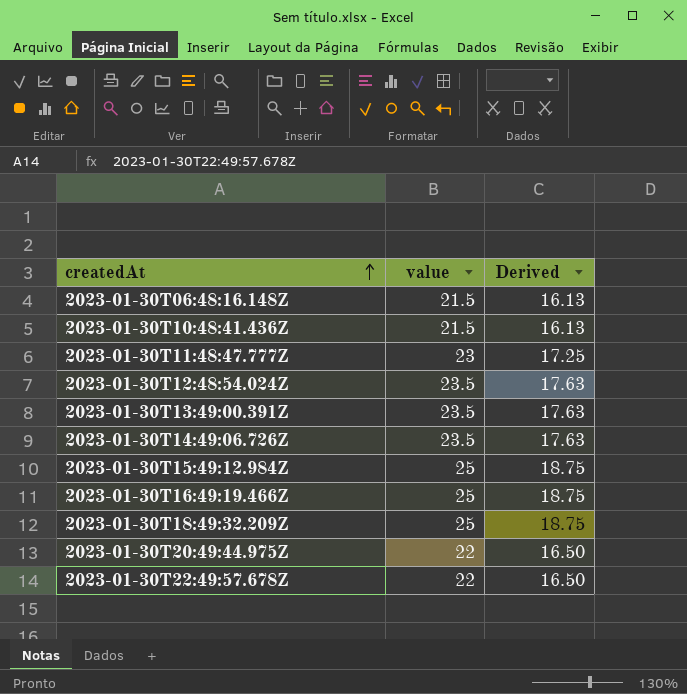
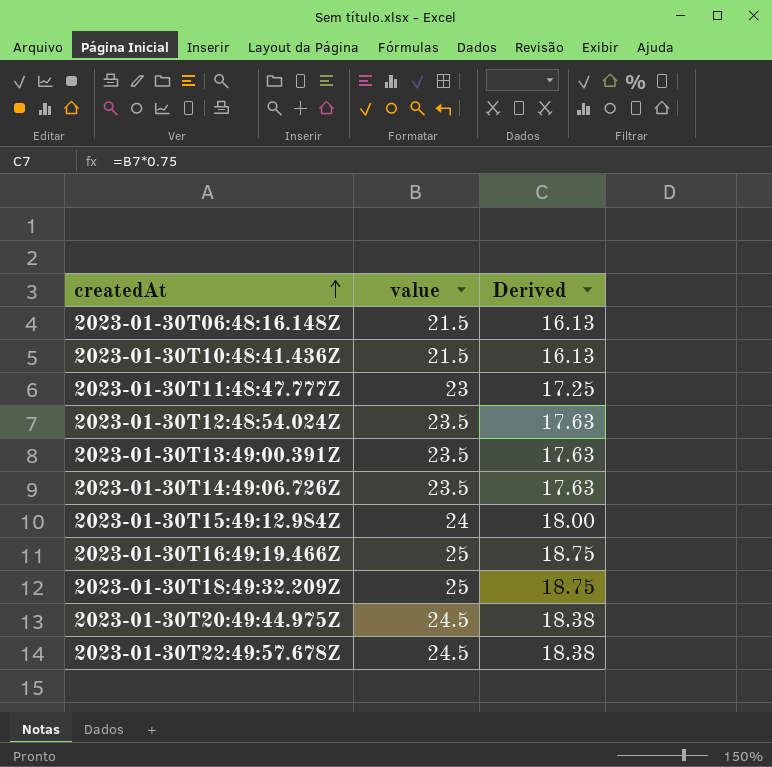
2023-01-30T15:49:12.984Z | value: 25 -> 24
2023-01-30T15:49:12.984Z | Derived: 18.75 -> 18.00
2023-01-30T20:49:44.975Z | value: 22 -> 24.5
2023-01-30T20:49:44.975Z | Derived: 16.50 -> 18.38
2023-01-30T22:49:57.678Z | value: 22 -> 24.5
2023-01-30T22:49:57.678Z | Derived: 16.50 -> 18.38

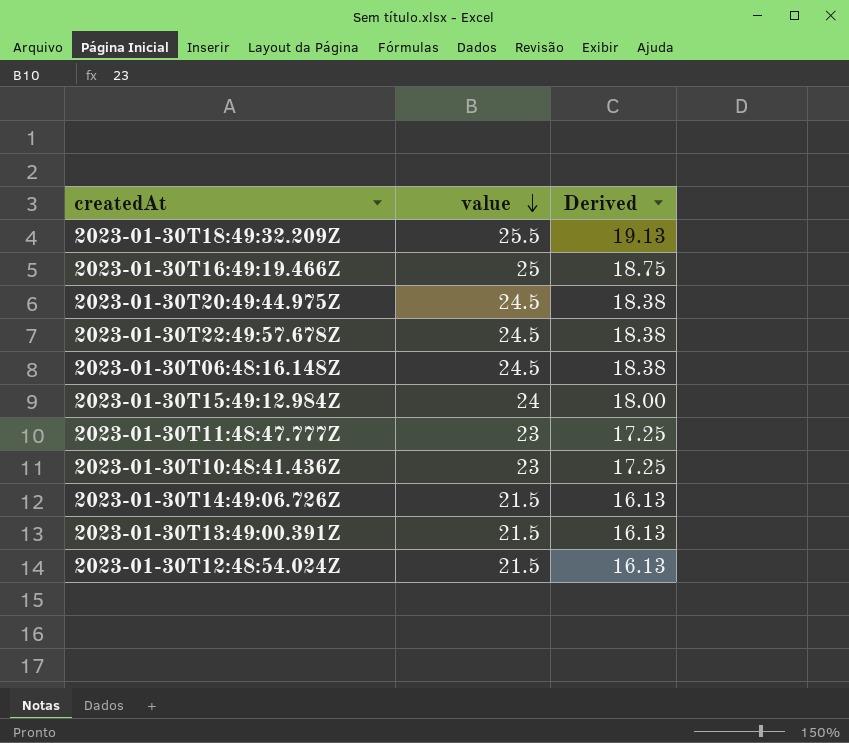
row order: createdAt ascending -> value descending
2023-01-30T18:49:32.209Z | value: 25 -> 25.5
2023-01-30T18:49:32.209Z | Derived: 18.75 -> 19.13
2023-01-30T06:48:16.148Z | value: 21.5 -> 24.5
2023-01-30T06:48:16.148Z | Derived: 16.13 -> 18.38
2023-01-30T10:48:41.436Z | value: 21.5 -> 23
2023-01-30T10:48:41.436Z | Derived: 16.13 -> 17.25
2023-01-30T14:49:06.726Z | value: 23.5 -> 21.5
2023-01-30T14:49:06.726Z | Derived: 17.63 -> 16.13
2023-01-30T13:49:00.391Z | value: 23.5 -> 21.5
2023-01-30T13:49:00.391Z | Derived: 17.63 -> 16.13
2023-01-30T12:48:54.024Z | value: 23.5 -> 21.5
2023-01-30T12:48:54.024Z | Derived: 17.63 -> 16.13

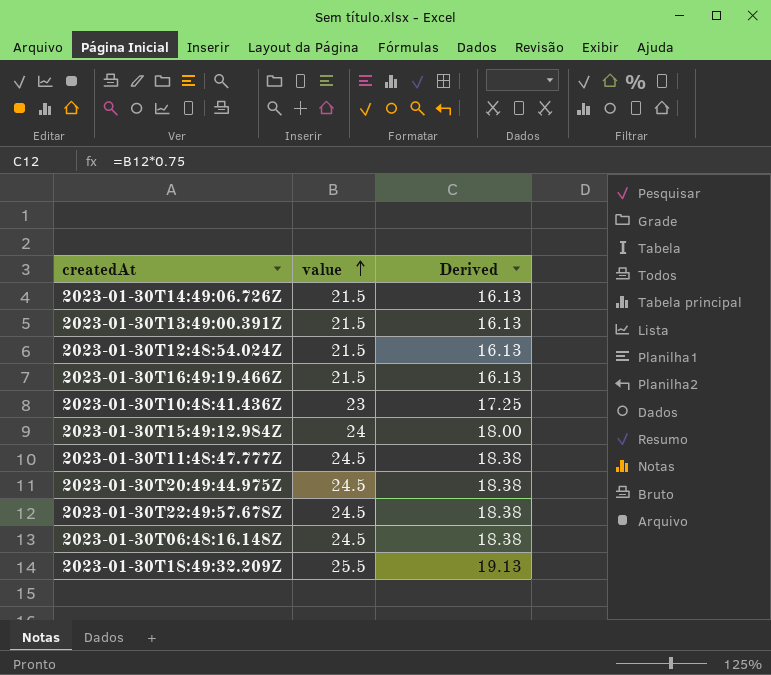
row order: value descending -> value ascending
2023-01-30T16:49:19.466Z | value: 25 -> 21.5
2023-01-30T16:49:19.466Z | Derived: 18.75 -> 16.13
2023-01-30T11:48:47.777Z | value: 23 -> 24.5
2023-01-30T11:48:47.777Z | Derived: 17.25 -> 18.38

